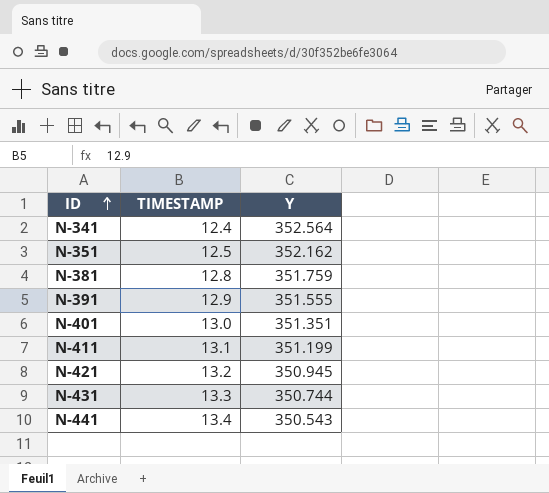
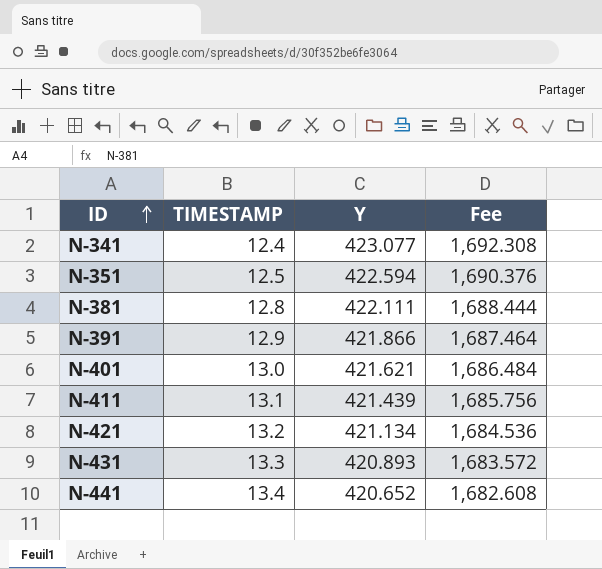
column Fee | formula: none -> [Y] * 4
N-341 | Y: 352.564 -> 423.077
N-351 | Y: 352.162 -> 422.594
N-381 | Y: 351.759 -> 422.111
N-391 | Y: 351.555 -> 421.866
N-401 | Y: 351.351 -> 421.621
N-411 | Y: 351.199 -> 421.439
N-421 | Y: 350.945 -> 421.134
N-431 | Y: 350.744 -> 420.893
N-441 | Y: 350.543 -> 420.652

